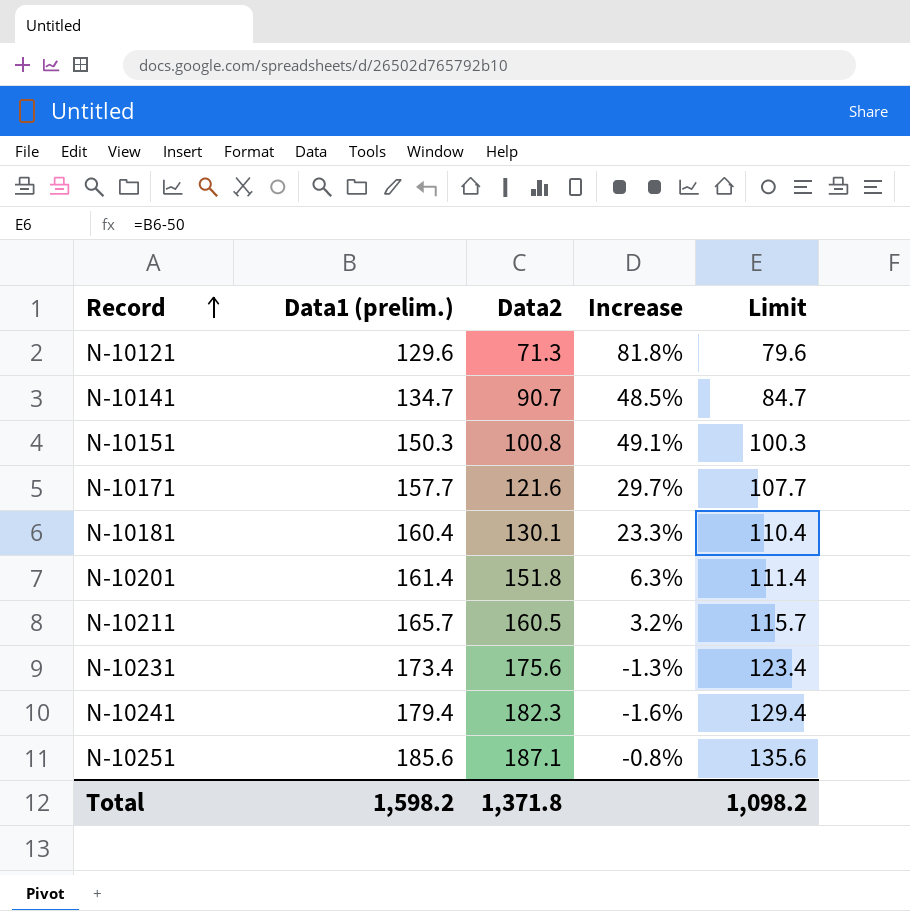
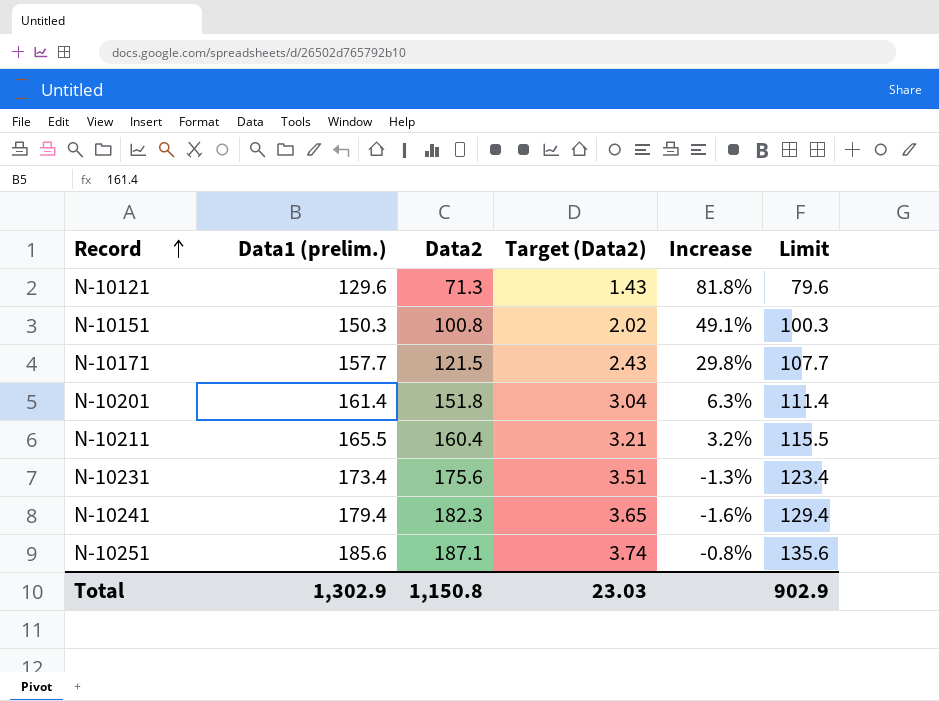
column Target (Data2) | formula: none -> [Data2] * 0.02
row N-10141: 134.7 | 90.7 | 48.5% | 84.7 -> none
row N-10181: 160.4 | 130.1 | 23.3% | 110.4 -> none
N-10171 | Data2: 121.6 -> 121.5
N-10171 | Increase: 29.7% -> 29.8%
N-10211 | Data1 (prelim.): 165.7 -> 165.5
N-10211 | Data2: 160.5 -> 160.4
N-10211 | Limit: 115.7 -> 115.5
Total | Data1 (prelim.): 1,598.2 -> 1,302.9
Total | Data2: 1,371.8 -> 1,150.8
Total | Limit: 1,098.2 -> 902.9

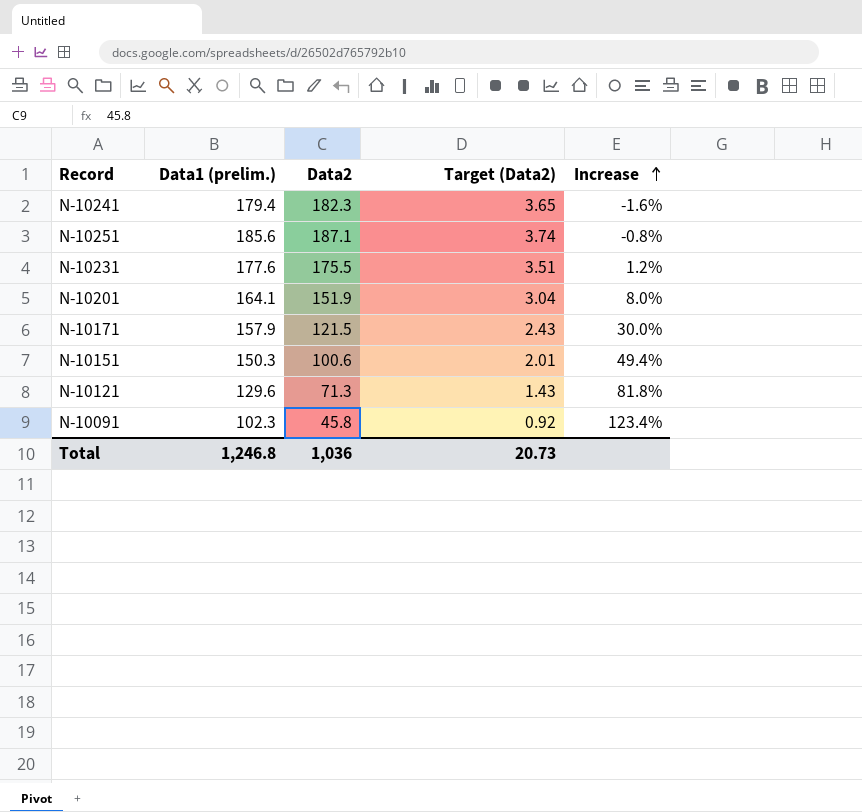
row order: Record ascending -> Increase ascending
column Limit | formula: [Data1 (prelim.)] - 50 -> none
row N-10211: 165.5 | 160.4 | 3.21 | 3.2% | 115.5 -> none
N-10231 | Data1 (prelim.): 173.4 -> 177.6
N-10231 | Data2: 175.6 -> 175.5
N-10231 | Increase: -1.3% -> 1.2%
N-10201 | Data1 (prelim.): 161.4 -> 164.1
N-10201 | Data2: 151.8 -> 151.9
N-10201 | Increase: 6.3% -> 8.0%
N-10171 | Data1 (prelim.): 157.7 -> 157.9
N-10171 | Increase: 29.8% -> 30.0%
N-10151 | Data2: 100.8 -> 100.6
N-10151 | Target (Data2): 2.02 -> 2.01
N-10151 | Increase: 49.1% -> 49.4%
row N-10091: none -> 102.3 | 45.8 | 0.92 | 123.4%
Total | Data1 (prelim.): 1,302.9 -> 1,246.8
Total | Data2: 1,150.8 -> 1,036
Total | Target (Data2): 23.03 -> 20.73

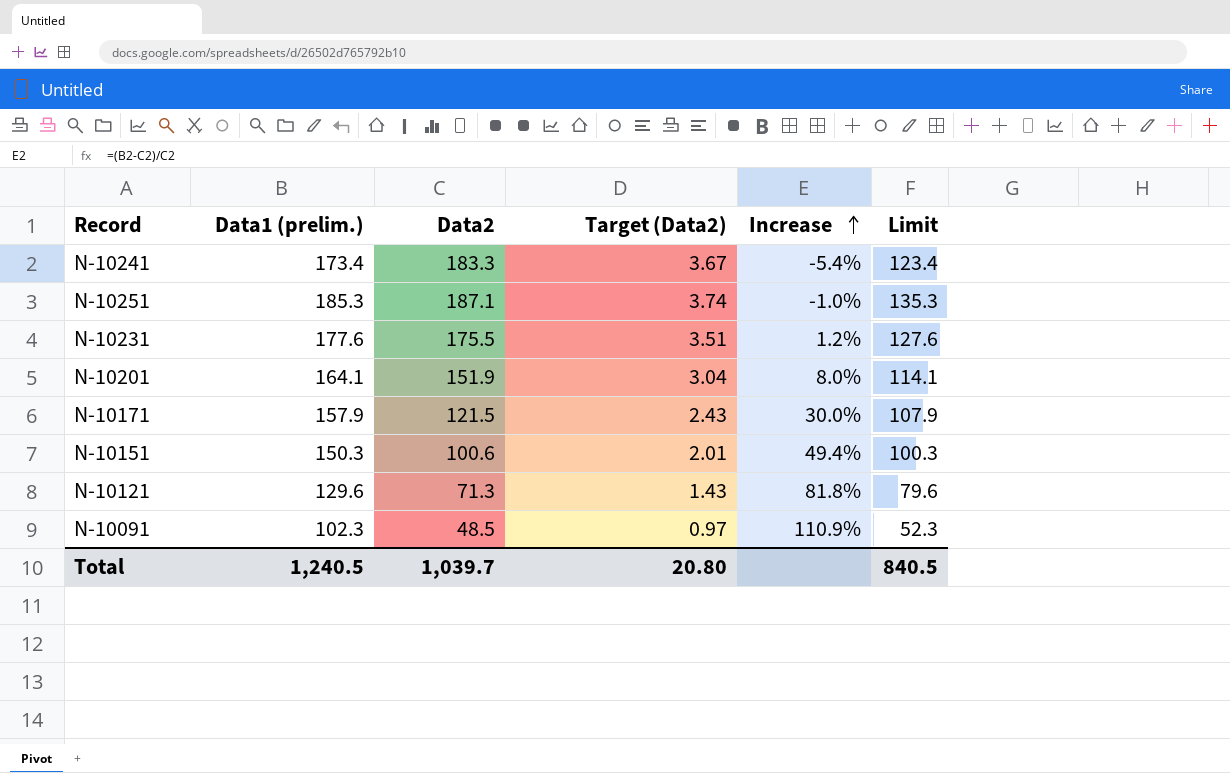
column Limit | formula: none -> [Data1 (prelim.)] - 50
N-10241 | Data1 (prelim.): 179.4 -> 173.4
N-10241 | Data2: 182.3 -> 183.3
N-10241 | Target (Data2): 3.65 -> 3.67
N-10241 | Increase: -1.6% -> -5.4%
N-10251 | Data1 (prelim.): 185.6 -> 185.3
N-10251 | Increase: -0.8% -> -1.0%
N-10091 | Data2: 45.8 -> 48.5
N-10091 | Target (Data2): 0.92 -> 0.97
N-10091 | Increase: 123.4% -> 110.9%
Total | Data1 (prelim.): 1,246.8 -> 1,240.5
Total | Data2: 1,036 -> 1,039.7
Total | Target (Data2): 20.73 -> 20.80

